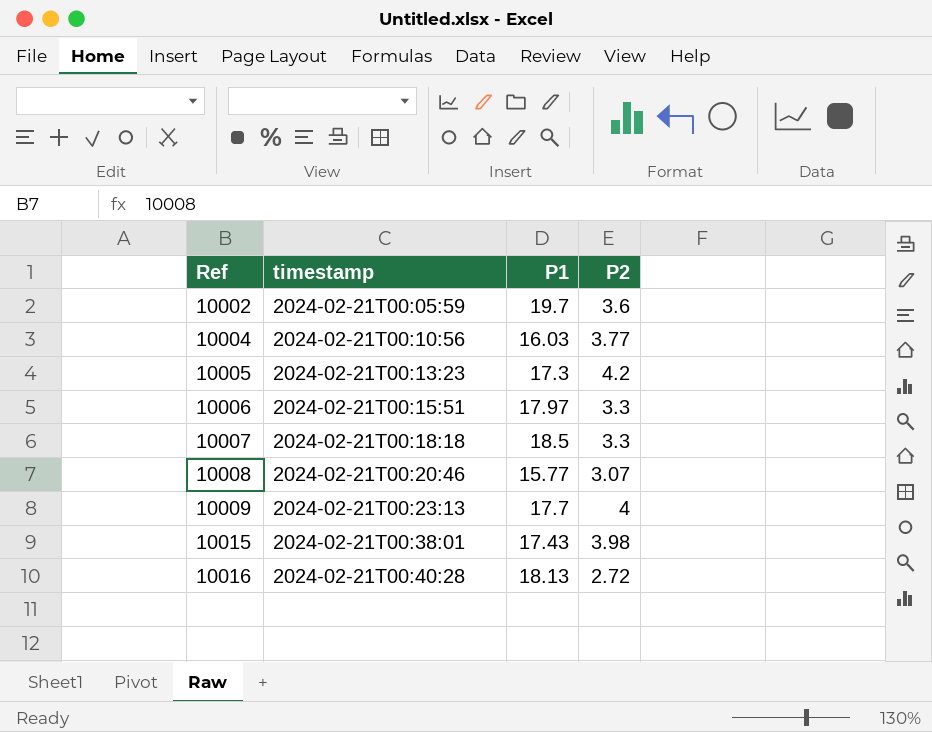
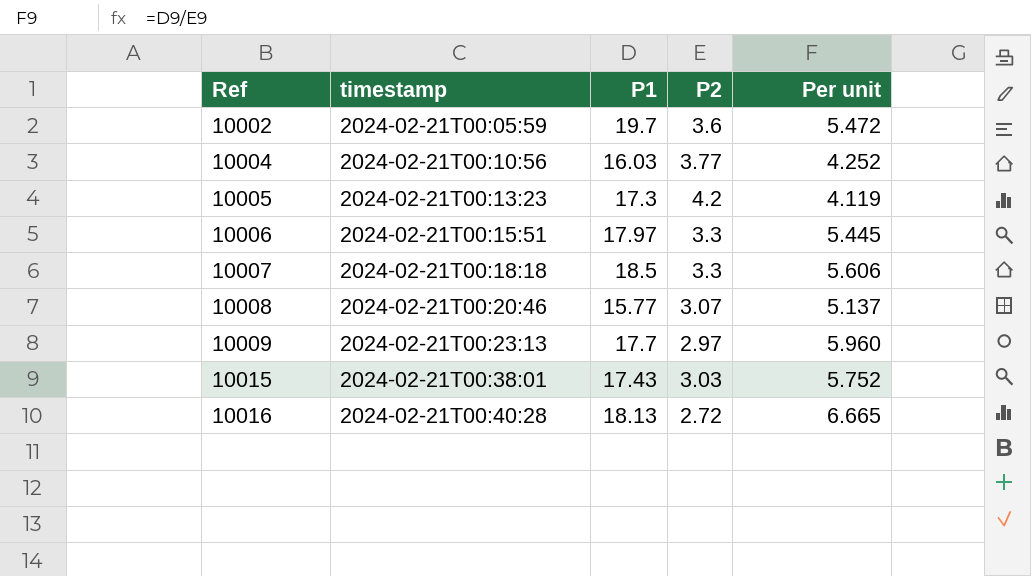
column Per unit | formula: none -> [P1] / [P2]
10009 | P2: 4 -> 2.97
10015 | P2: 3.98 -> 3.03

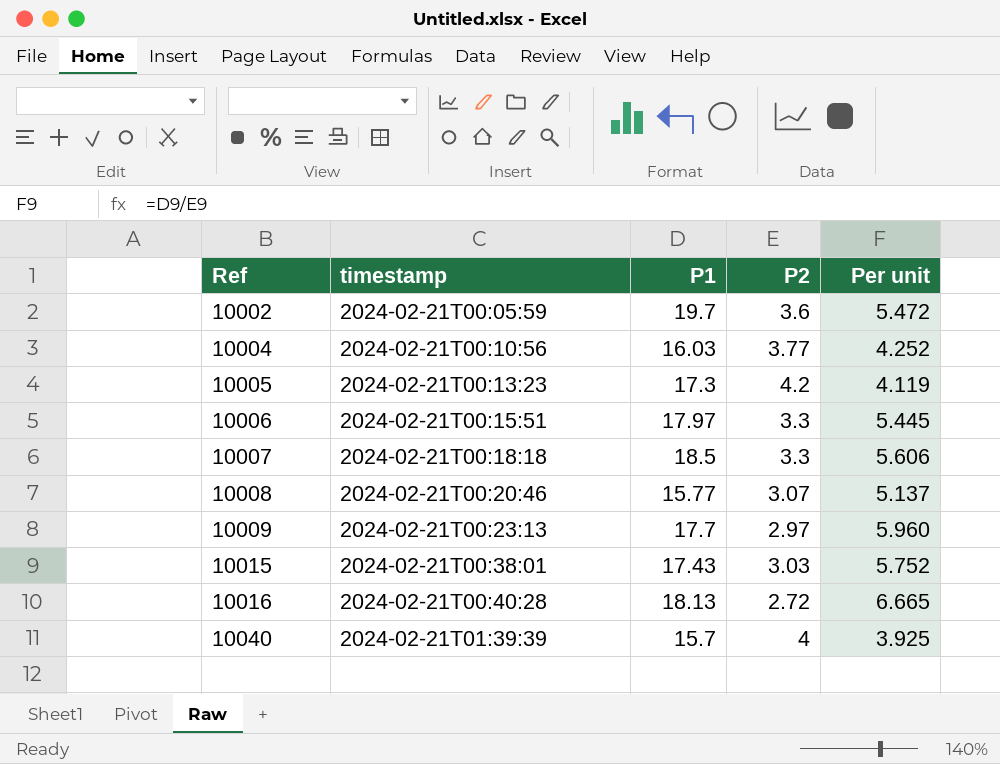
row 10040: none -> 2024-02-21T01:39:39 | 15.7 | 4 | 3.925

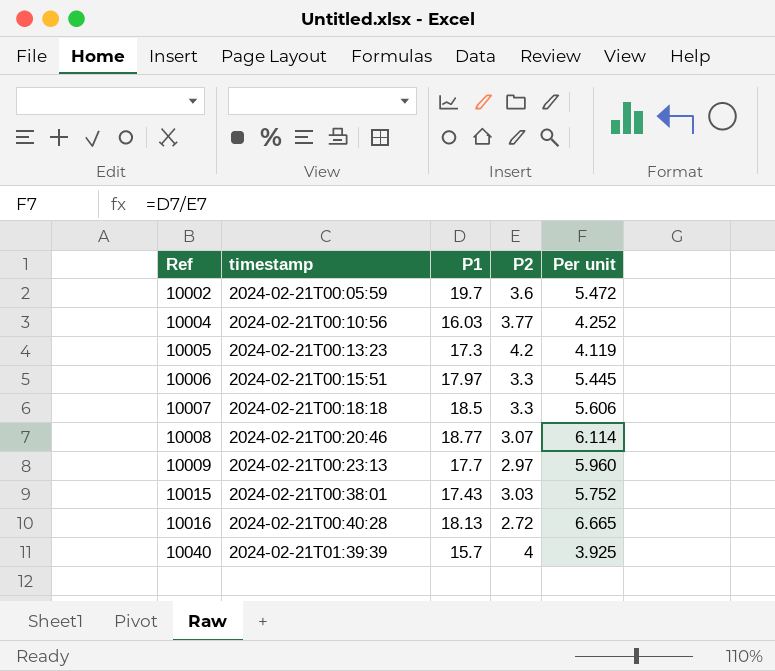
10008 | P1: 15.77 -> 18.77
10008 | Per unit: 5.137 -> 6.114

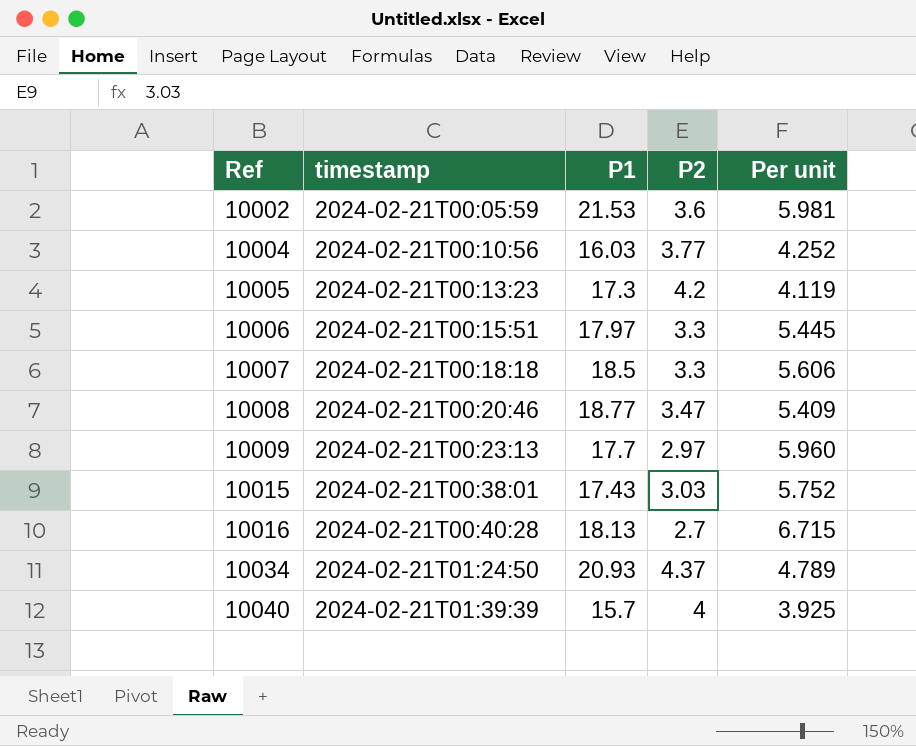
10002 | P1: 19.7 -> 21.53
10002 | Per unit: 5.472 -> 5.981
10008 | P2: 3.07 -> 3.47
10008 | Per unit: 6.114 -> 5.409
10016 | P2: 2.72 -> 2.7
10016 | Per unit: 6.665 -> 6.715
row 10034: none -> 2024-02-21T01:24:50 | 20.93 | 4.37 | 4.789

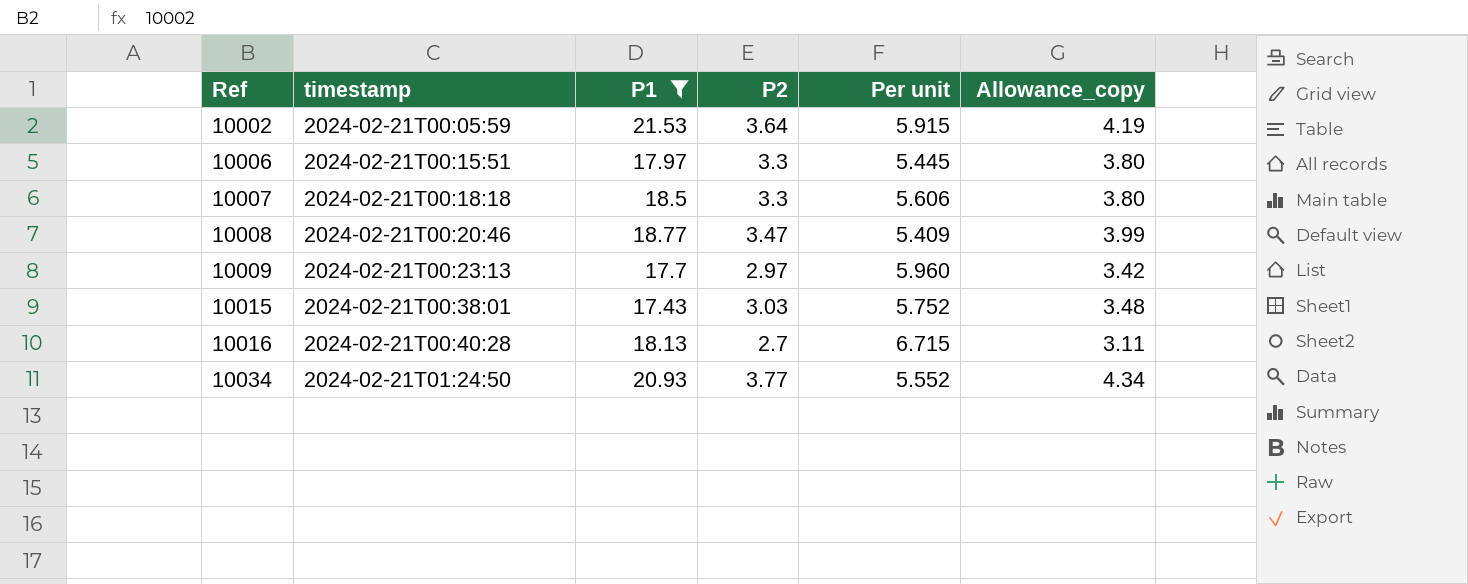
filter: none -> P1 >= 17.43
column Allowance_copy | formula: none -> [P2] * 1.15
10002 | P2: 3.6 -> 3.64
10002 | Per unit: 5.981 -> 5.915
10034 | P2: 4.37 -> 3.77
10034 | Per unit: 4.789 -> 5.552

